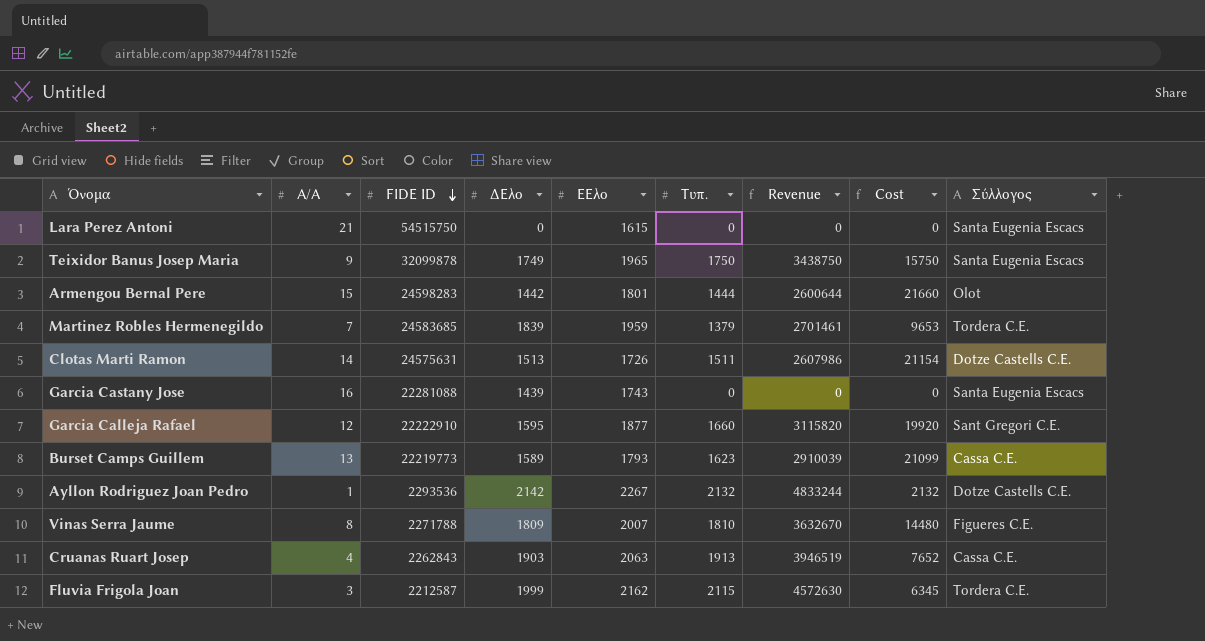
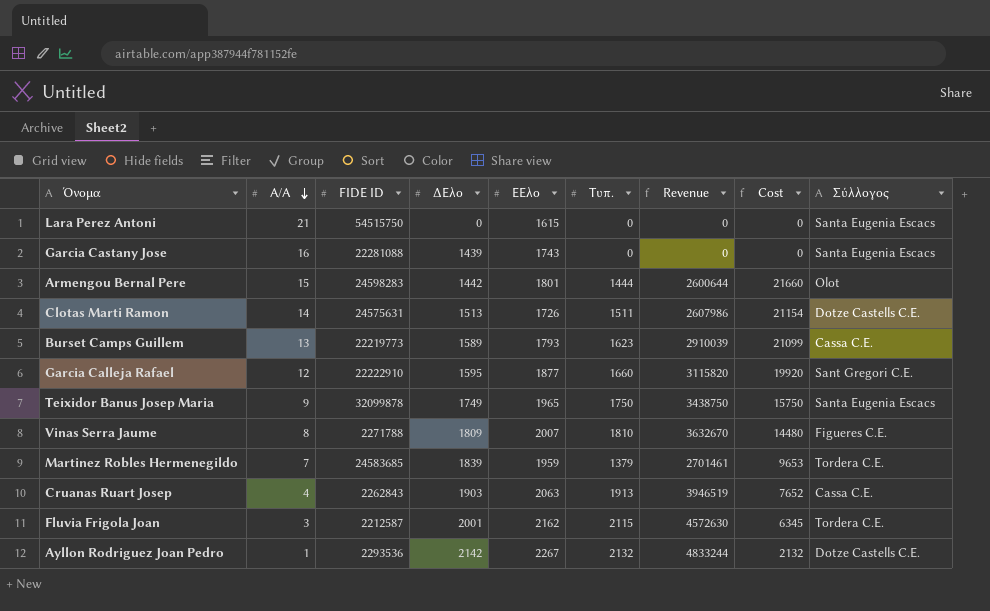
row order: FIDE ID descending -> Α/Α descending
Fluvia Frigola Joan | ΔΕλο: 1999 -> 2001

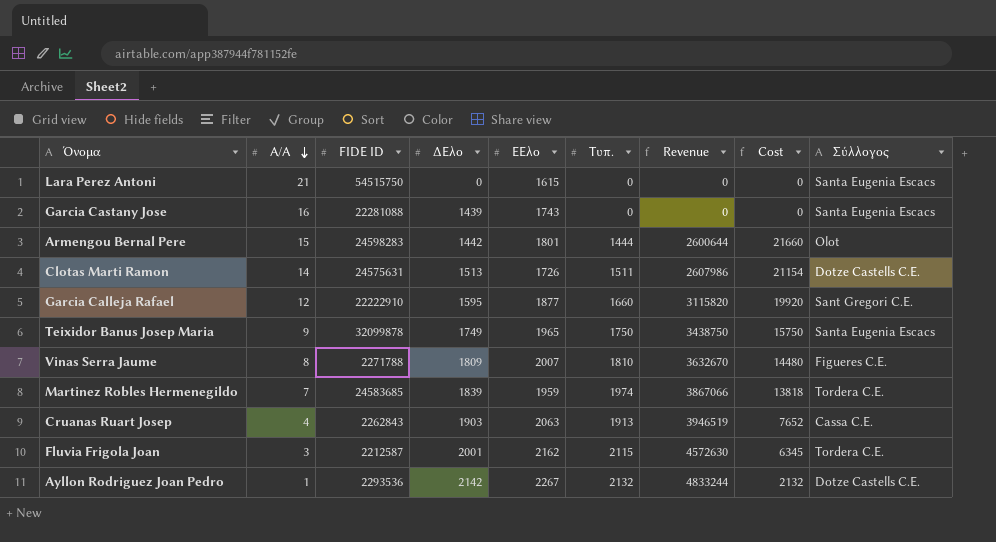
row Burset Camps Guillem: 13 | 22219773 | 1589 | 1793 | 1623 | 2910039 | 21099 | Cassa C.E. -> none
Martinez Robles Hermenegildo | Τυπ.: 1379 -> 1974
Martinez Robles Hermenegildo | Revenue: 2701461 -> 3867066
Martinez Robles Hermenegildo | Cost: 9653 -> 13818

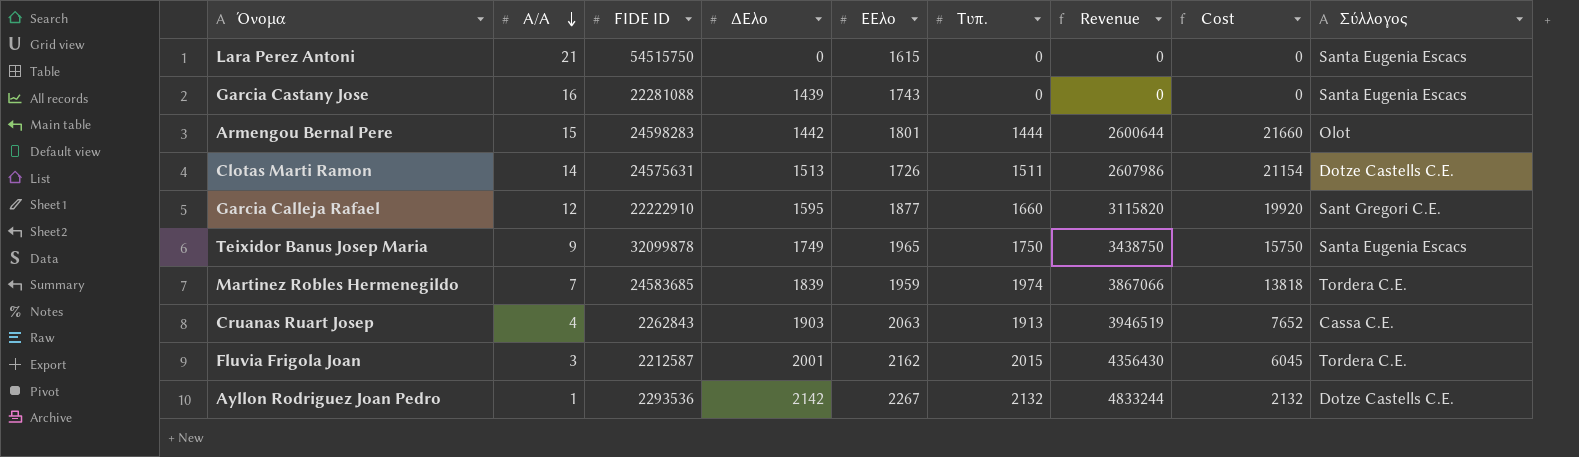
row Vinas Serra Jaume: 8 | 2271788 | 1809 | 2007 | 1810 | 3632670 | 14480 | Figueres C.E. -> none
Fluvia Frigola Joan | Τυπ.: 2115 -> 2015
Fluvia Frigola Joan | Revenue: 4572630 -> 4356430
Fluvia Frigola Joan | Cost: 6345 -> 6045

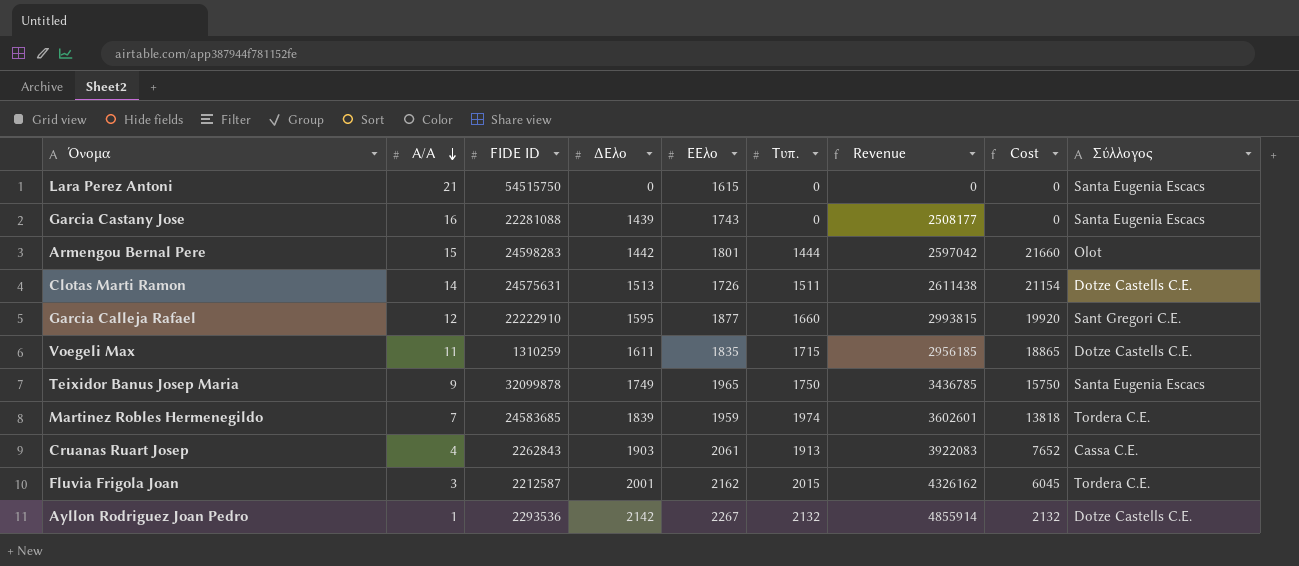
column Revenue | formula: [ΕΕλο] * [Τυπ.] -> [ΔΕλο] * [ΕΕλο]
row Voegeli Max: none -> 11 | 1310259 | 1611 | 1835 | 1715 | 2956185 | 18865 | Dotze Castells C.E.
Cruanas Ruart Josep | ΕΕλο: 2063 -> 2061

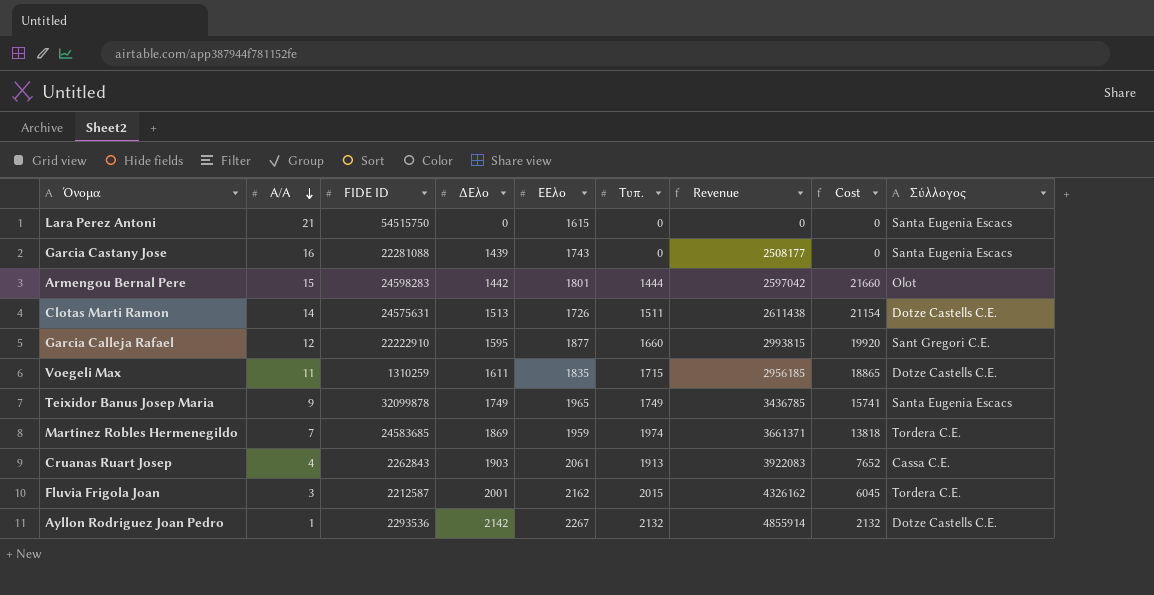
Teixidor Banus Josep Maria | Τυπ.: 1750 -> 1749
Teixidor Banus Josep Maria | Cost: 15750 -> 15741
Martinez Robles Hermenegildo | ΔΕλο: 1839 -> 1869
Martinez Robles Hermenegildo | Revenue: 3602601 -> 3661371

